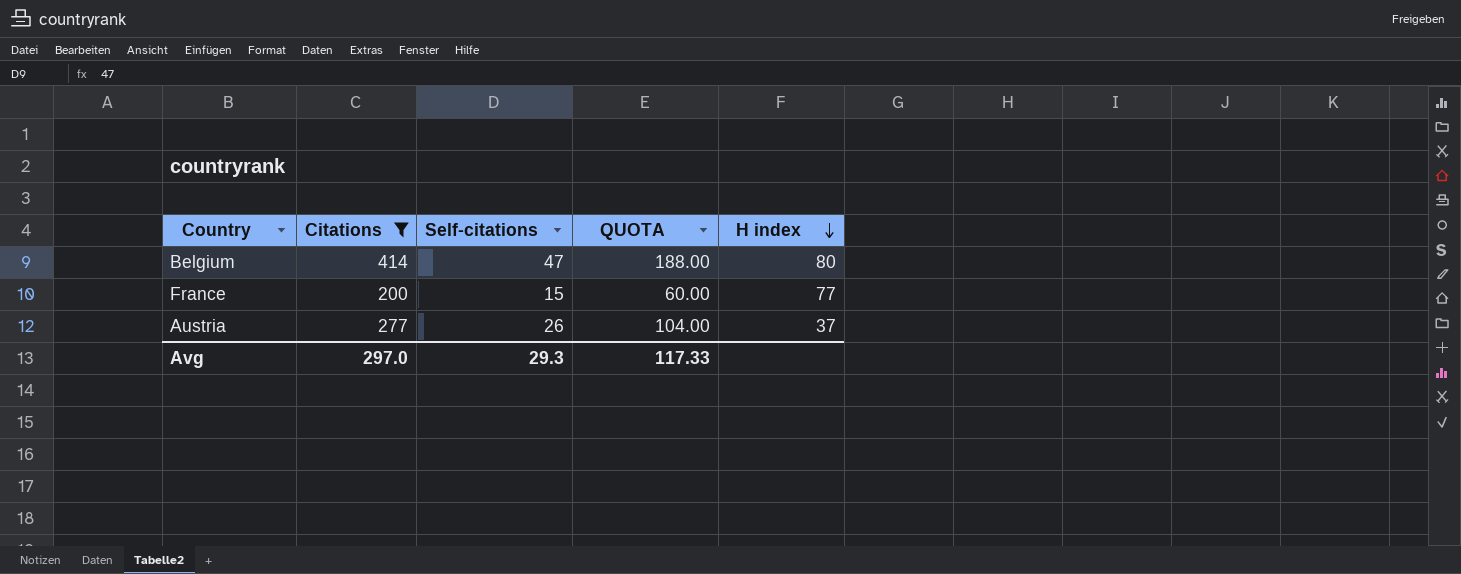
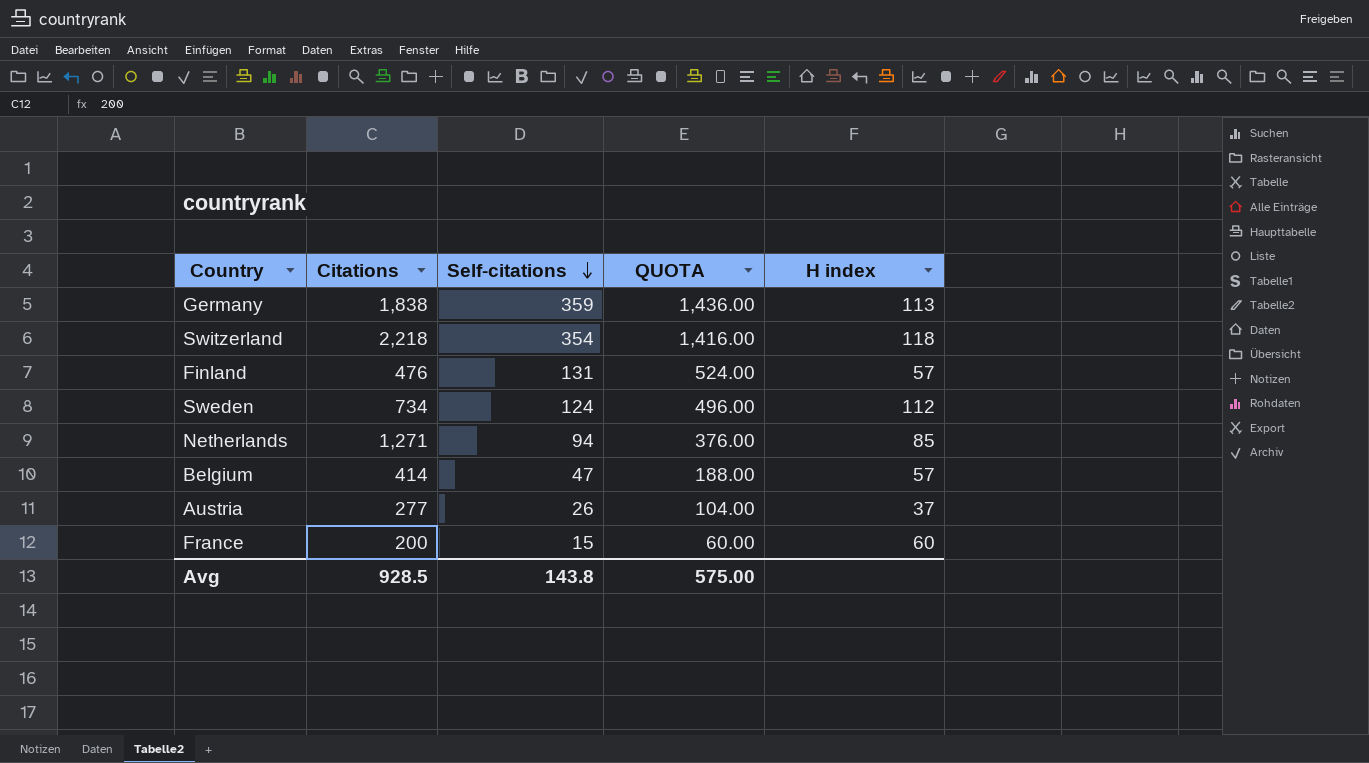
filter: Citations <= 414 -> none
row order: H index descending -> Self-citations descending
Belgium | H index: 80 -> 57
France | H index: 77 -> 60
Avg | Citations: 297.0 -> 928.5
Avg | Self-citations: 29.3 -> 143.8
Avg | QUOTA: 117.33 -> 575.00

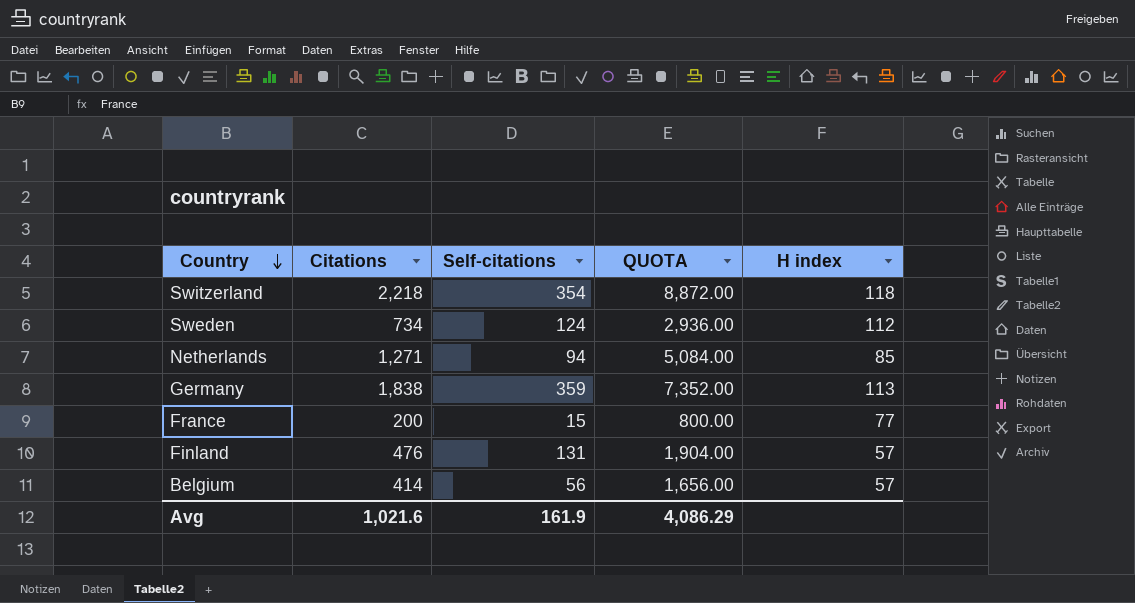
row order: Self-citations descending -> Country descending
column QUOTA | formula: [Self-citations] * 4 -> [Citations] * 4
row Austria: 277 | 26 | 104.00 | 37 -> none
France | H index: 60 -> 77
Belgium | Self-citations: 47 -> 56
Avg | Citations: 928.5 -> 1,021.6
Avg | Self-citations: 143.8 -> 161.9
Avg | QUOTA: 575.00 -> 4,086.29

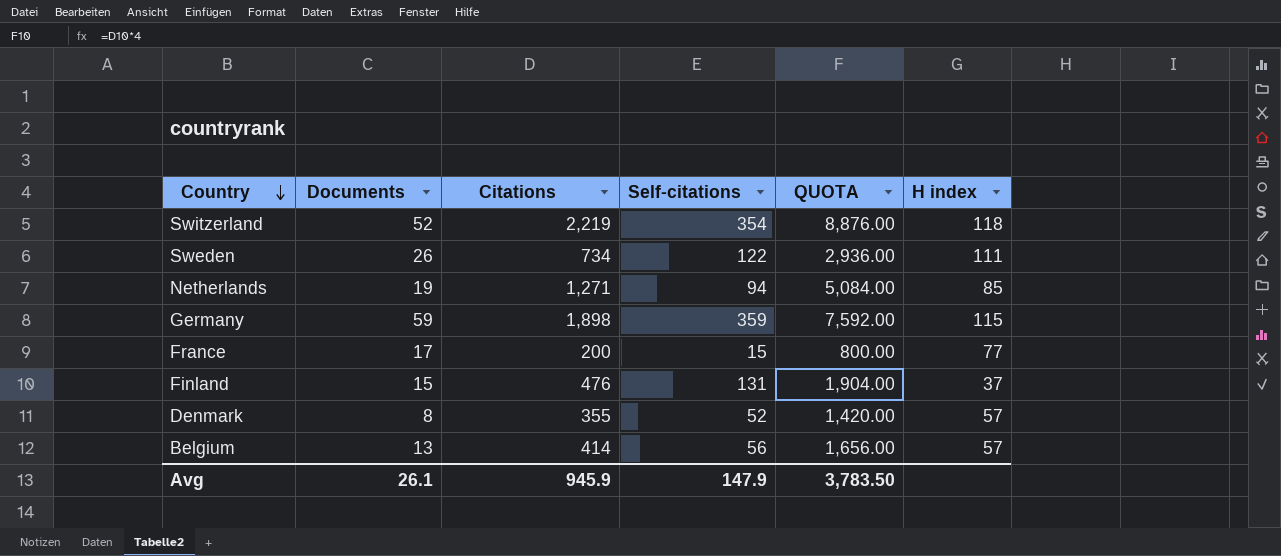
column Documents | position: none -> 2
Switzerland | Citations: 2,218 -> 2,219
Switzerland | QUOTA: 8,872.00 -> 8,876.00
Sweden | Self-citations: 124 -> 122
Sweden | H index: 112 -> 111
Germany | Citations: 1,838 -> 1,898
Germany | QUOTA: 7,352.00 -> 7,592.00
Germany | H index: 113 -> 115
Finland | H index: 57 -> 37
row Denmark: none -> 8 | 355 | 52 | 1,420.00 | 57
Avg | Citations: 1,021.6 -> 945.9
Avg | Self-citations: 161.9 -> 147.9
Avg | QUOTA: 4,086.29 -> 3,783.50

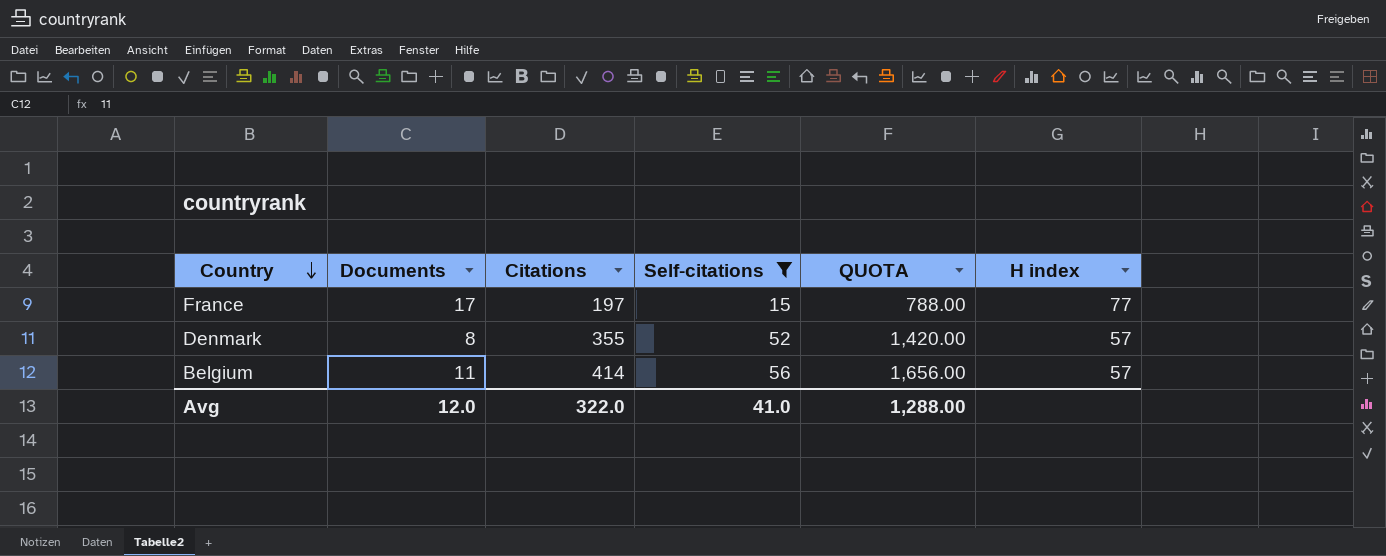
filter: none -> Self-citations <= 56
France | Citations: 200 -> 197
France | QUOTA: 800.00 -> 788.00
Belgium | Documents: 13 -> 11
Avg | Documents: 26.1 -> 12.0
Avg | Citations: 945.9 -> 322.0
Avg | Self-citations: 147.9 -> 41.0
Avg | QUOTA: 3,783.50 -> 1,288.00

